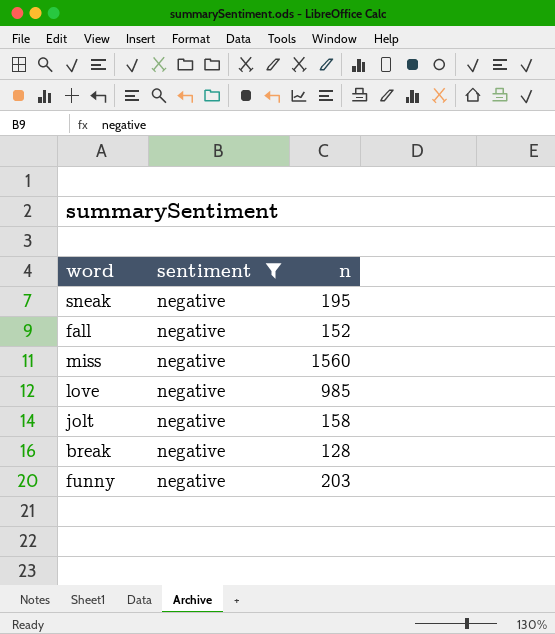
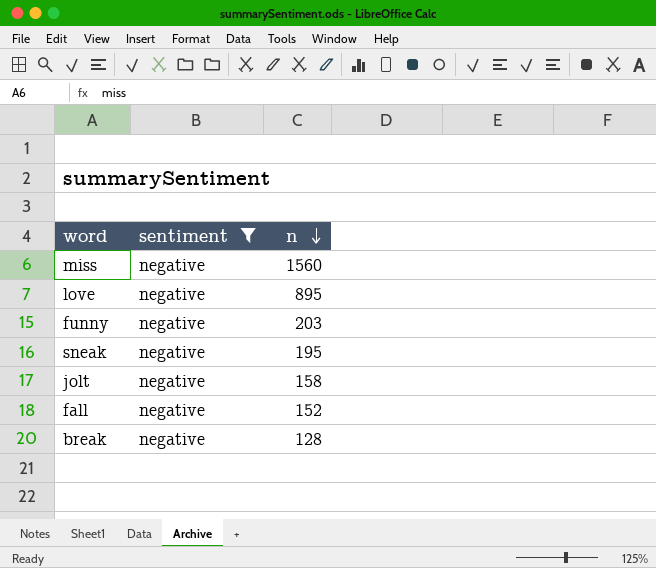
row order: none -> n descending
love | n: 985 -> 895

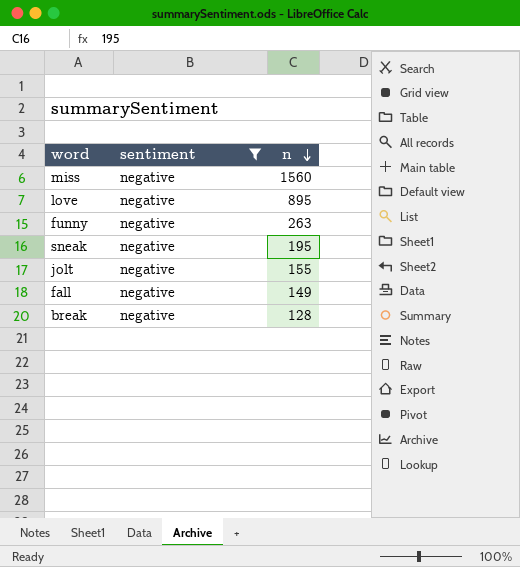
funny | n: 203 -> 263
jolt | n: 158 -> 155
fall | n: 152 -> 149

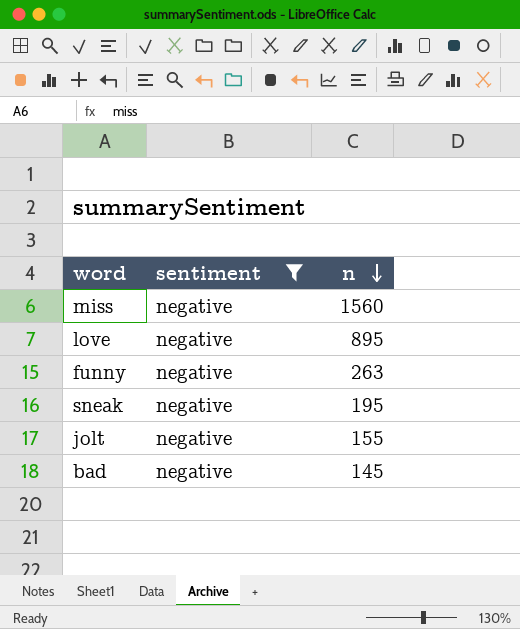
row fall: negative | 149 -> none
row break: negative | 128 -> none
row bad: none -> negative | 145

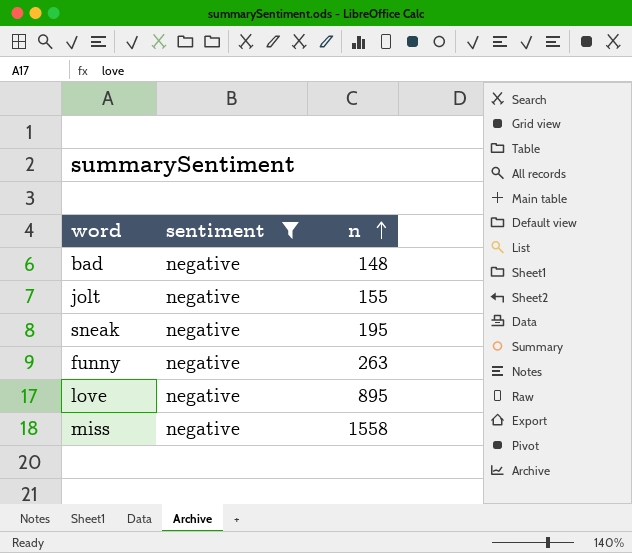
row order: n descending -> n ascending
bad | n: 145 -> 148
miss | n: 1560 -> 1558

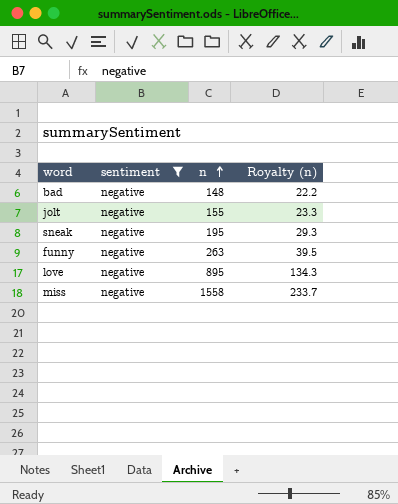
column Royalty (n) | formula: none -> [n] * 0.15

